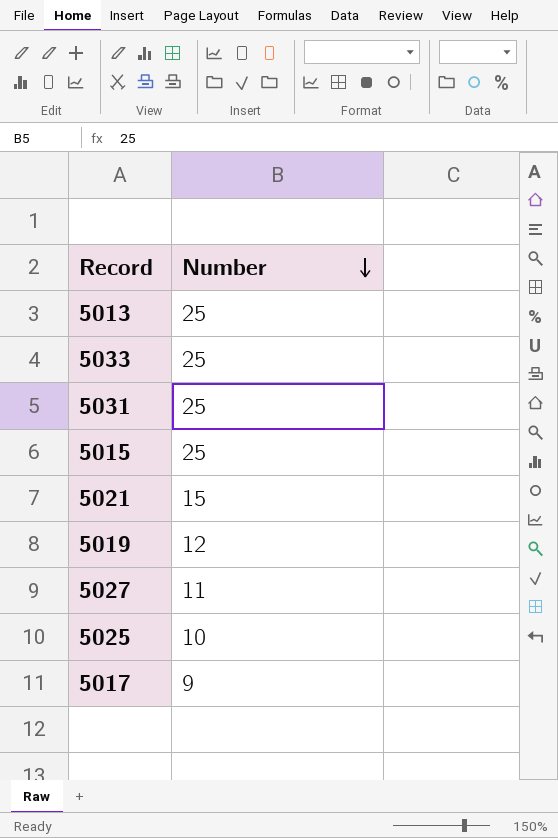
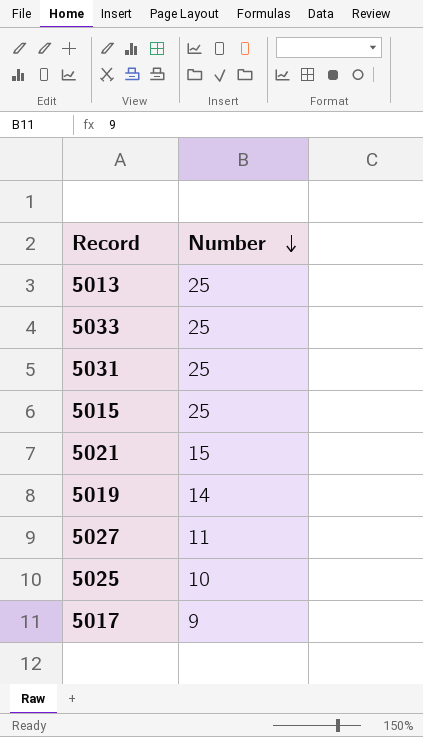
5019 | Number: 12 -> 14

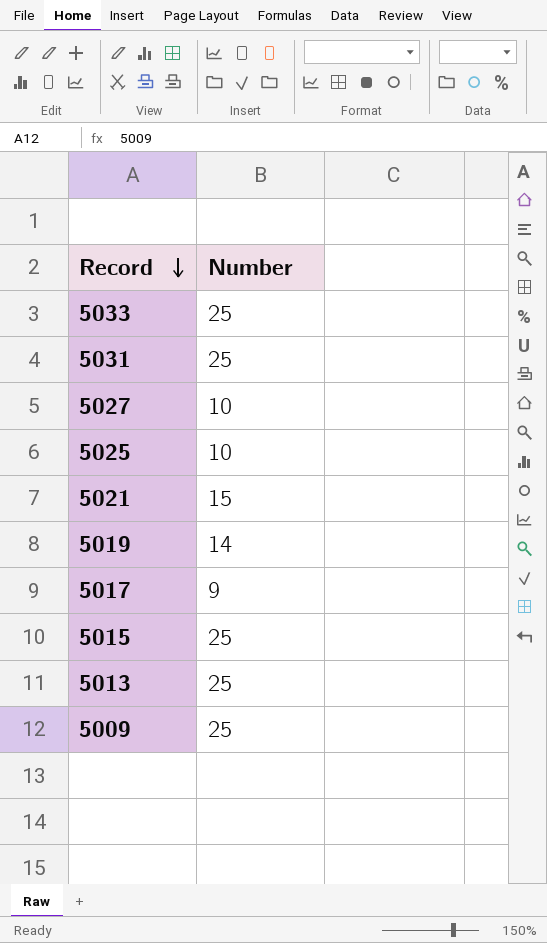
row order: Number descending -> Record descending
5027 | Number: 11 -> 10
row 5009: none -> 25

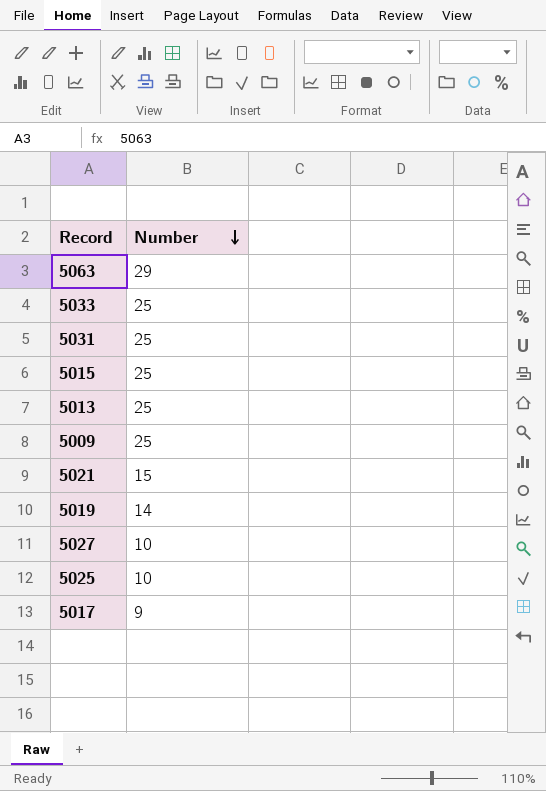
row order: Record descending -> Number descending
row 5063: none -> 29

